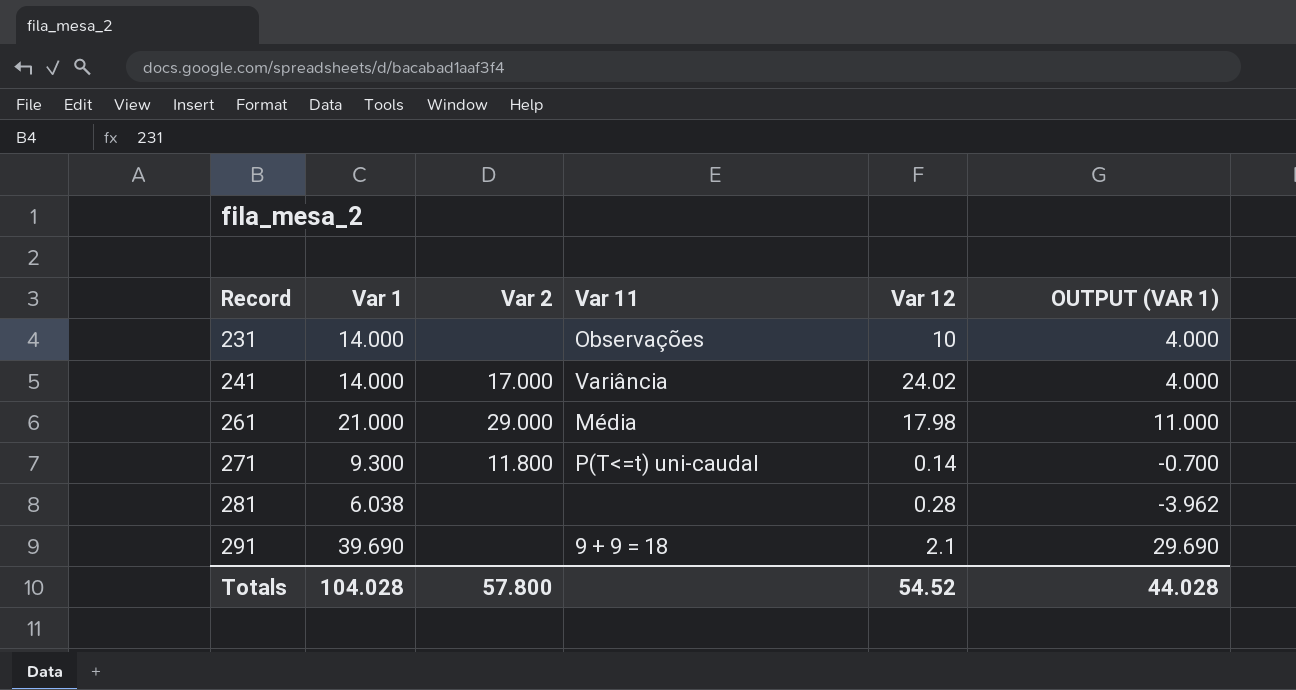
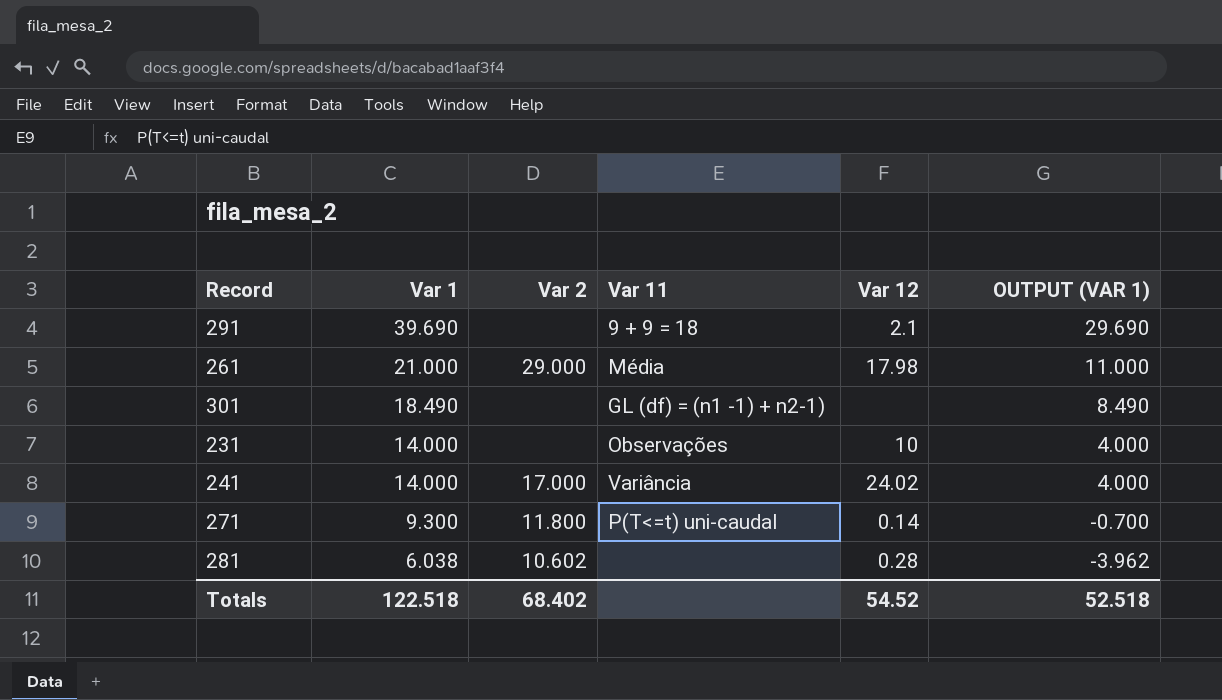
row order: Record ascending -> Var 1 descending
row 301: none -> 18.490 | none | GL (df) = (n1 -1) + n2-1) | none | 8.490
281 | Var 2: none -> 10.602
Totals | Var 1: 104.028 -> 122.518
Totals | Var 2: 57.800 -> 68.402
Totals | OUTPUT (VAR 1): 44.028 -> 52.518

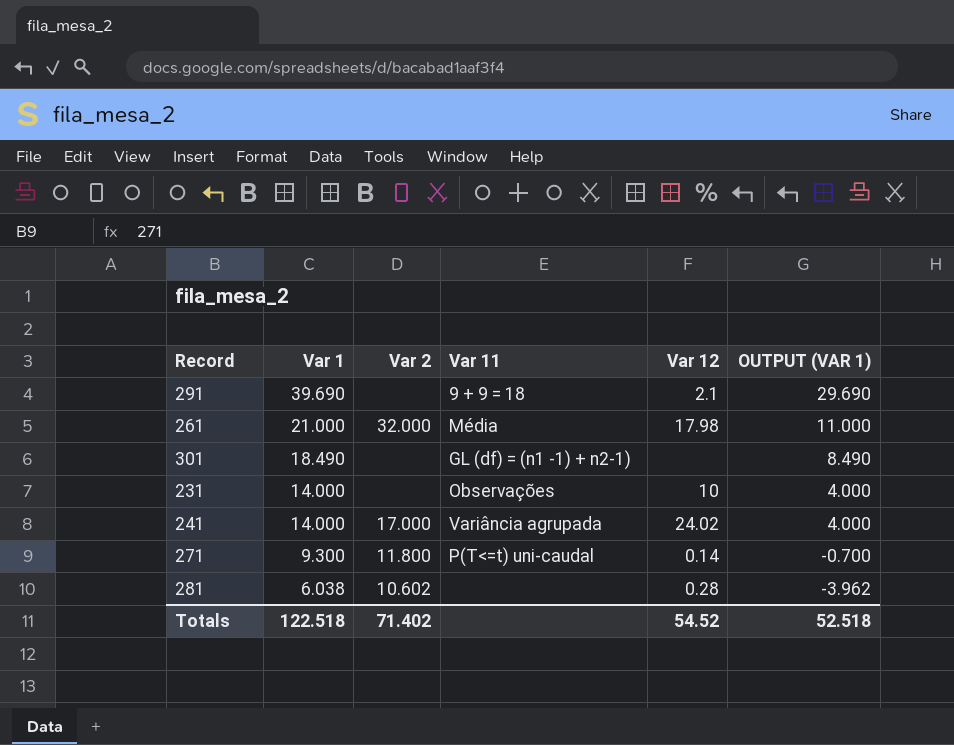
261 | Var 2: 29.000 -> 32.000
241 | Var 11: Variância -> Variância agrupada
Totals | Var 2: 68.402 -> 71.402

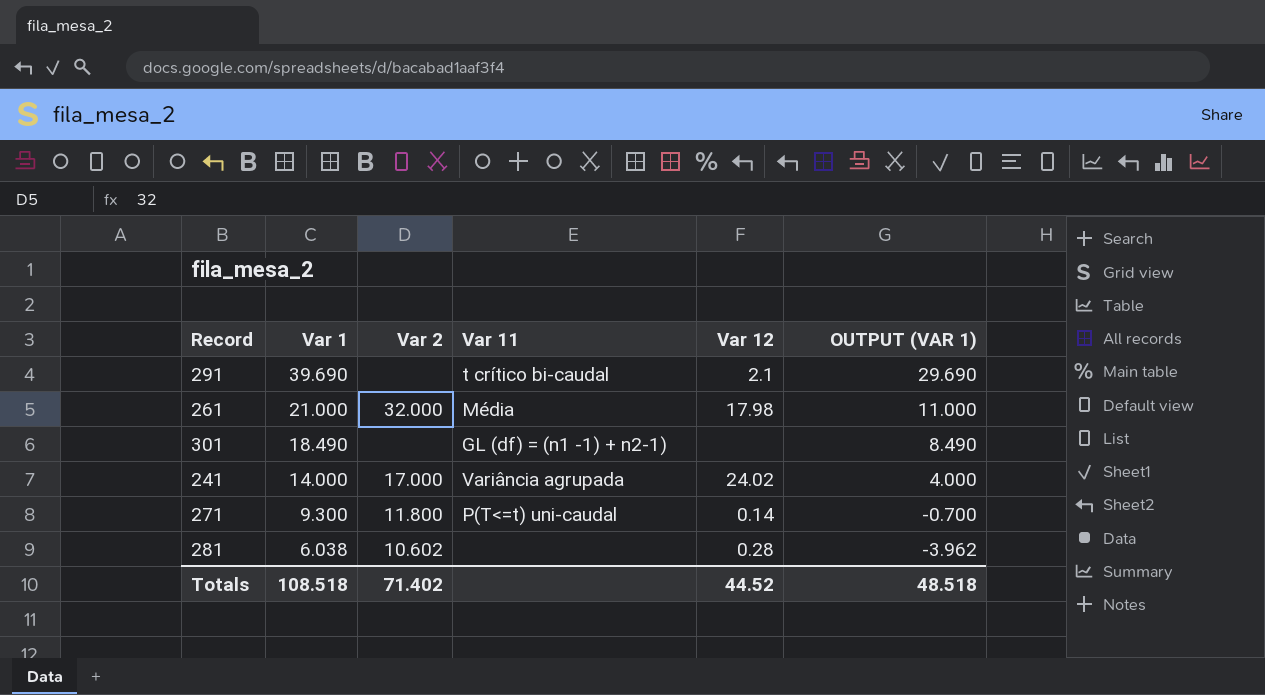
row 231: 14.000 | none | Observações | 10 | 4.000 -> none
291 | Var 11: 9 + 9 = 18 -> t crítico bi-caudal
Totals | Var 1: 122.518 -> 108.518
Totals | Var 12: 54.52 -> 44.52
Totals | OUTPUT (VAR 1): 52.518 -> 48.518

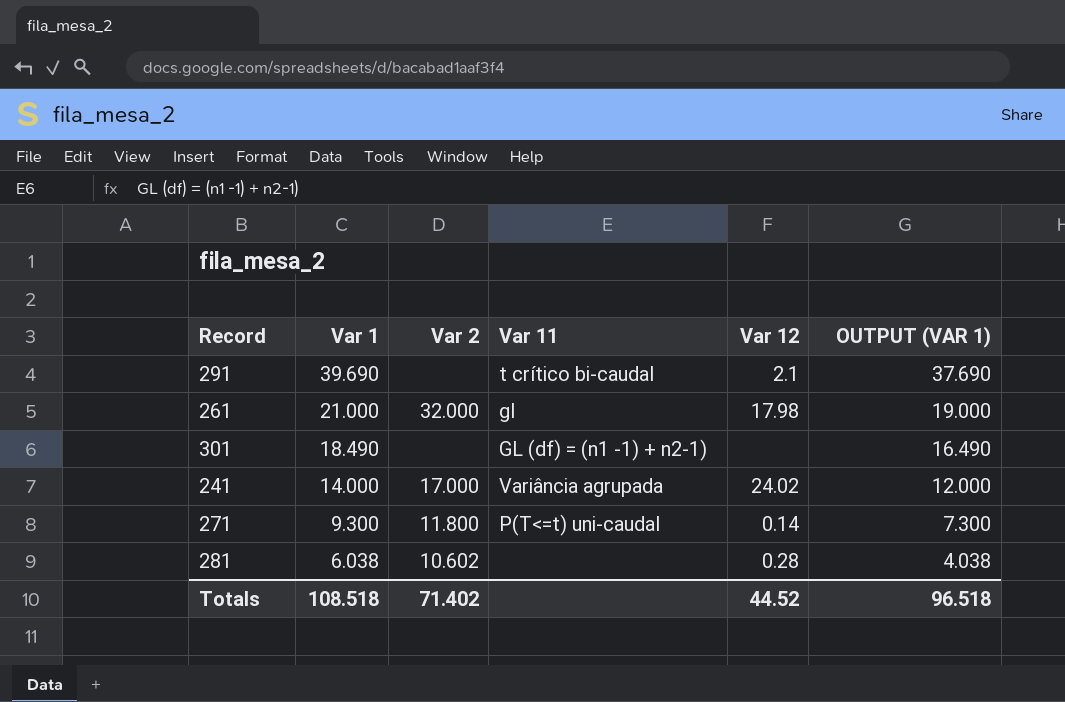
column OUTPUT (VAR 1) | formula: [Var 1] - 10 -> [Var 1] - 2
261 | Var 11: Média -> gl
Totals | OUTPUT (VAR 1): 48.518 -> 96.518

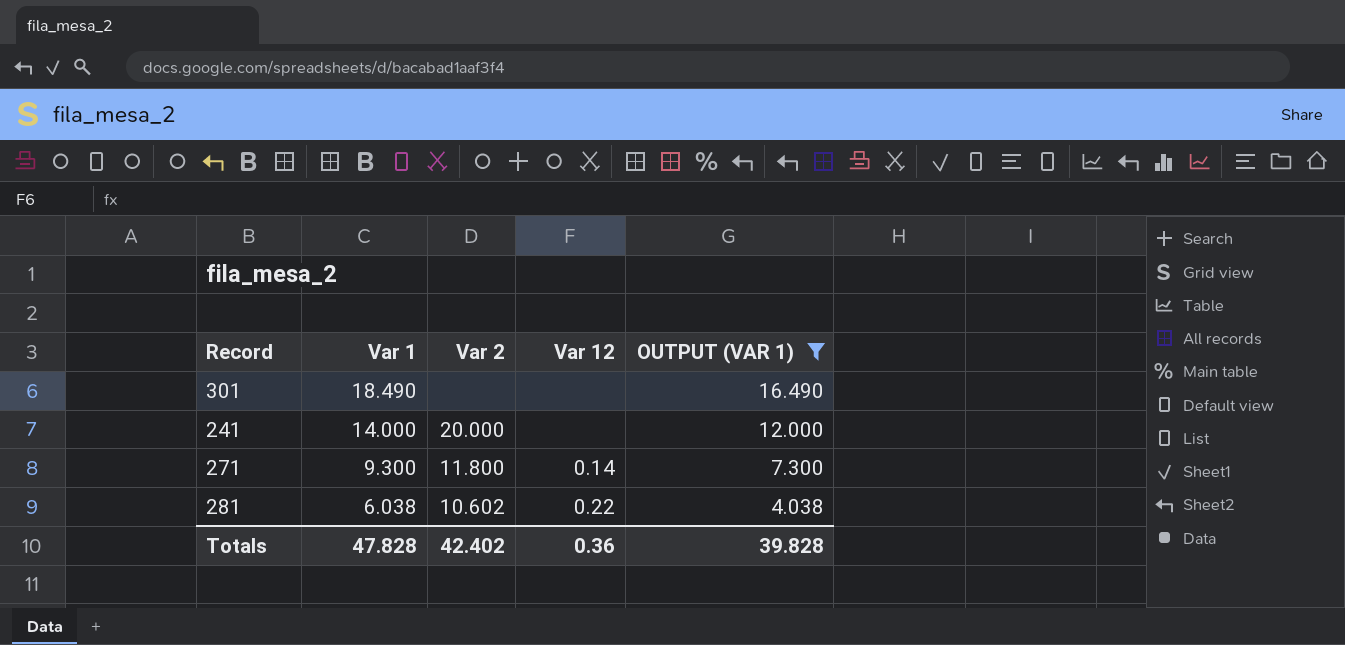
filter: none -> OUTPUT (VAR 1) <= 16.490
column Var 11 | position: 4 -> none
241 | Var 2: 17.000 -> 20.000
241 | Var 12: 24.02 -> none
281 | Var 12: 0.28 -> 0.22
Totals | Var 1: 108.518 -> 47.828
Totals | Var 2: 71.402 -> 42.402
Totals | Var 12: 44.52 -> 0.36
Totals | OUTPUT (VAR 1): 96.518 -> 39.828

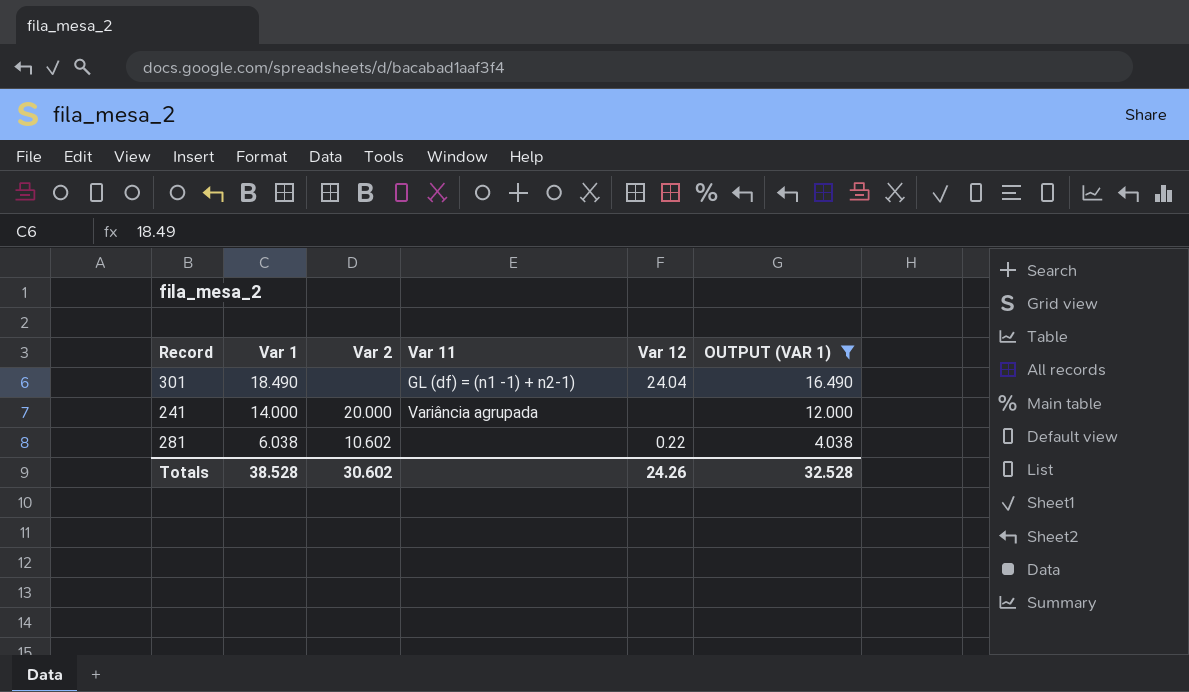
column Var 11 | position: none -> 4
row 271: 9.300 | 11.800 | 0.14 | 7.300 -> none
301 | Var 12: none -> 24.04
Totals | Var 1: 47.828 -> 38.528
Totals | Var 2: 42.402 -> 30.602
Totals | Var 12: 0.36 -> 24.26
Totals | OUTPUT (VAR 1): 39.828 -> 32.528

